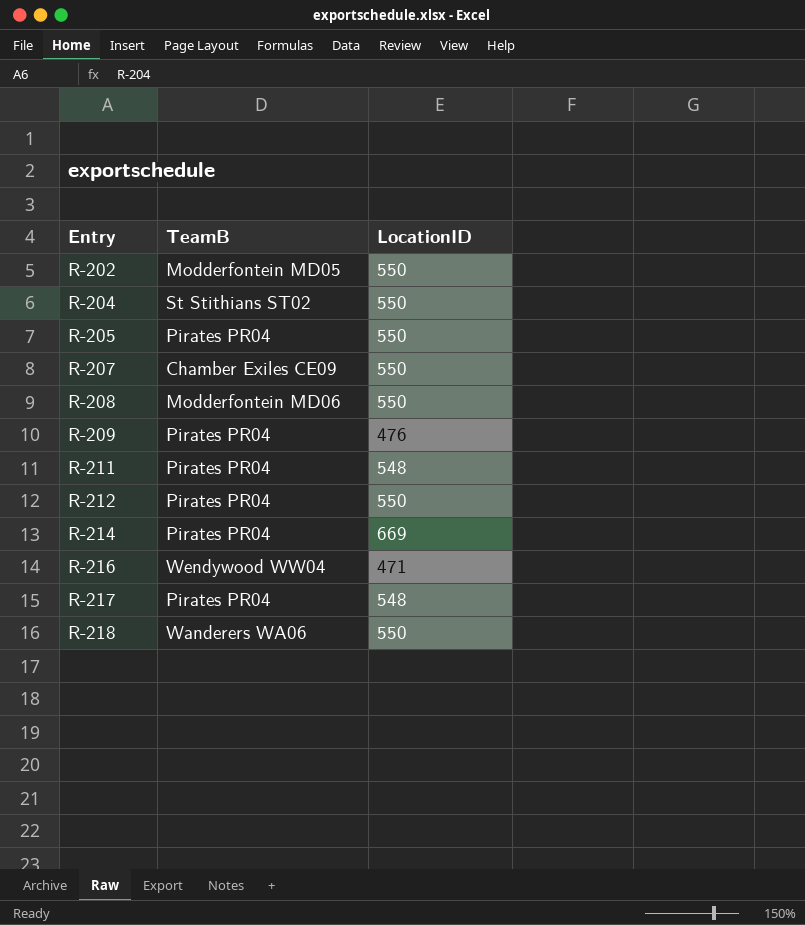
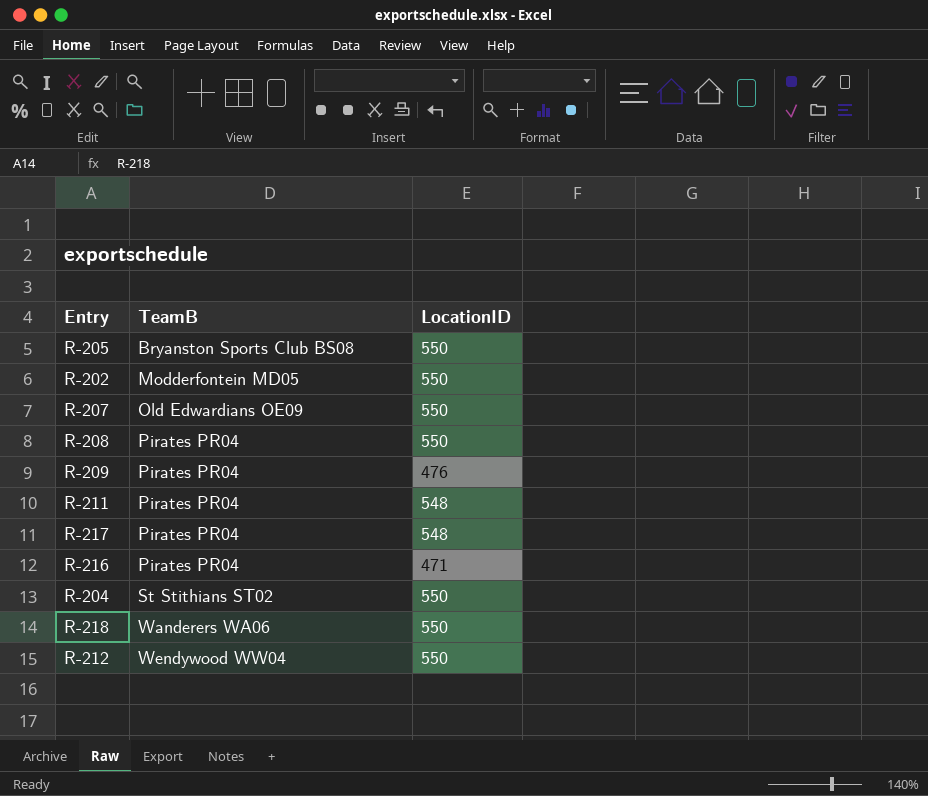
row order: Entry ascending -> TeamB ascending
row R-214: Pirates PR04 | 669 -> none
R-205 | TeamB: Pirates PR04 -> Bryanston Sports Club BS08
R-207 | TeamB: Chamber Exiles CE09 -> Old Edwardians OE09
R-208 | TeamB: Modderfontein MD06 -> Pirates PR04
R-216 | TeamB: Wendywood WW04 -> Pirates PR04
R-212 | TeamB: Pirates PR04 -> Wendywood WW04

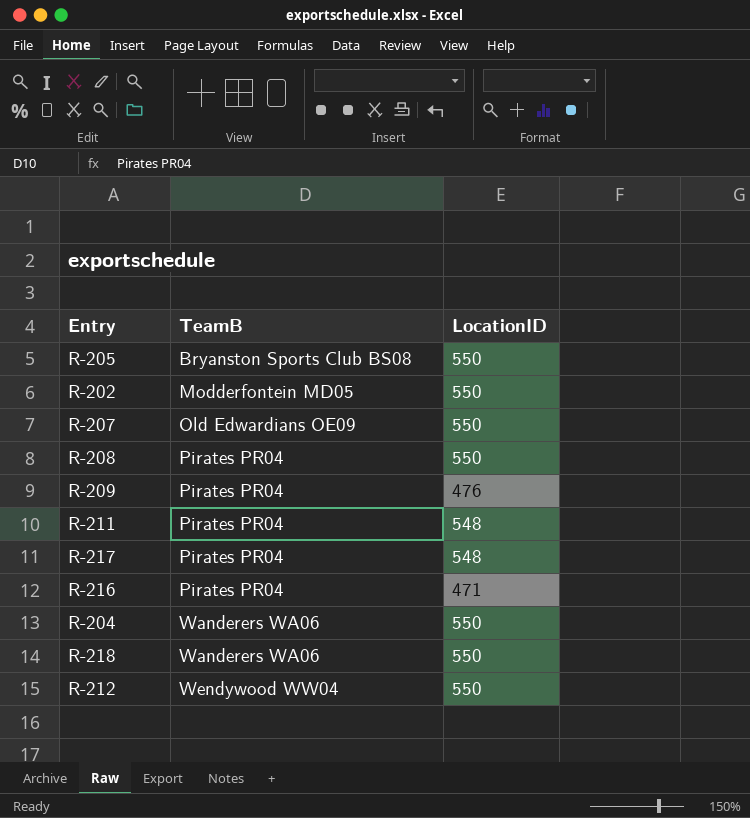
R-204 | TeamB: St Stithians ST02 -> Wanderers WA06

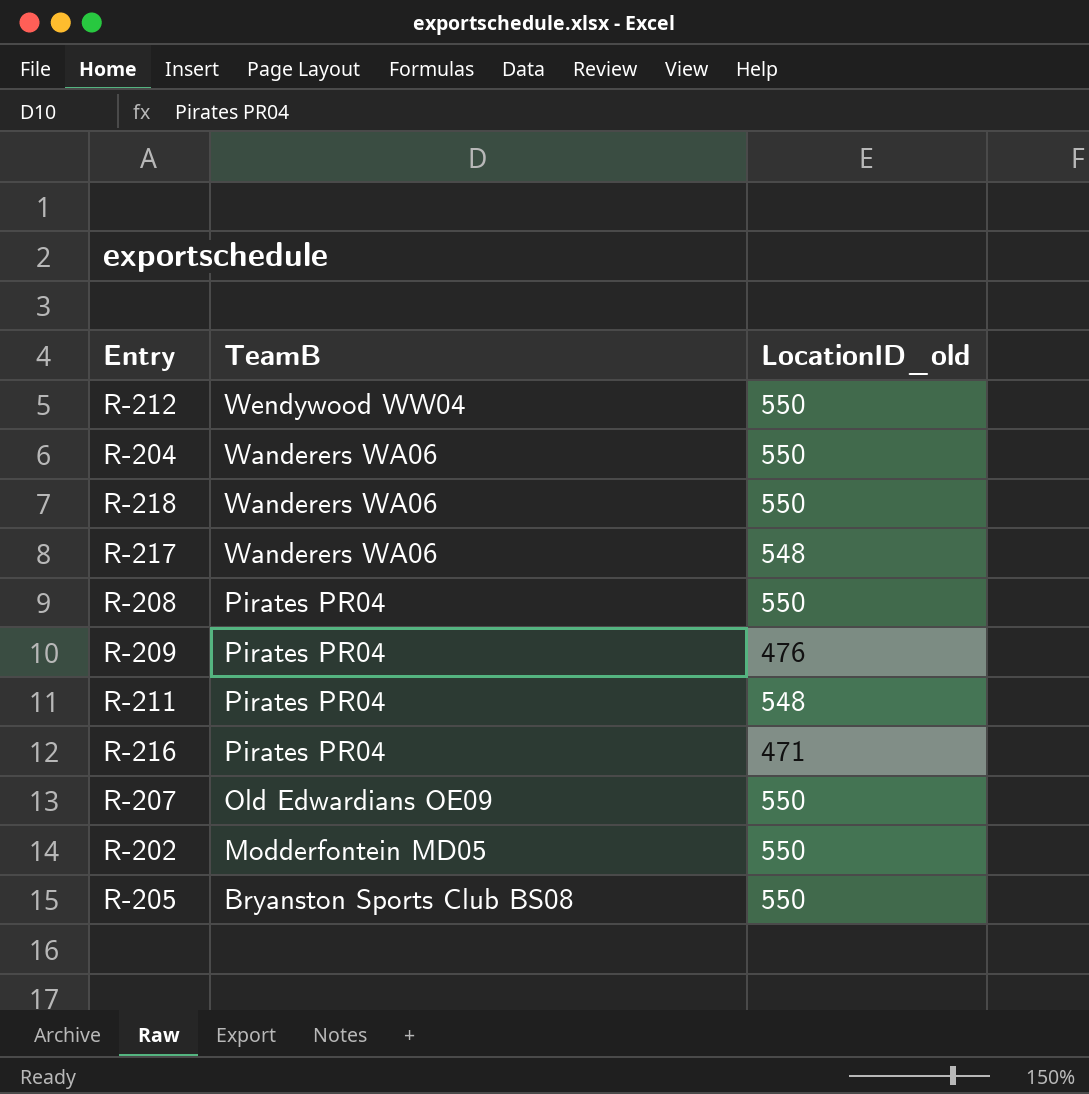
row order: TeamB ascending -> TeamB descending
column name: LocationID -> LocationID_old
R-217 | TeamB: Pirates PR04 -> Wanderers WA06

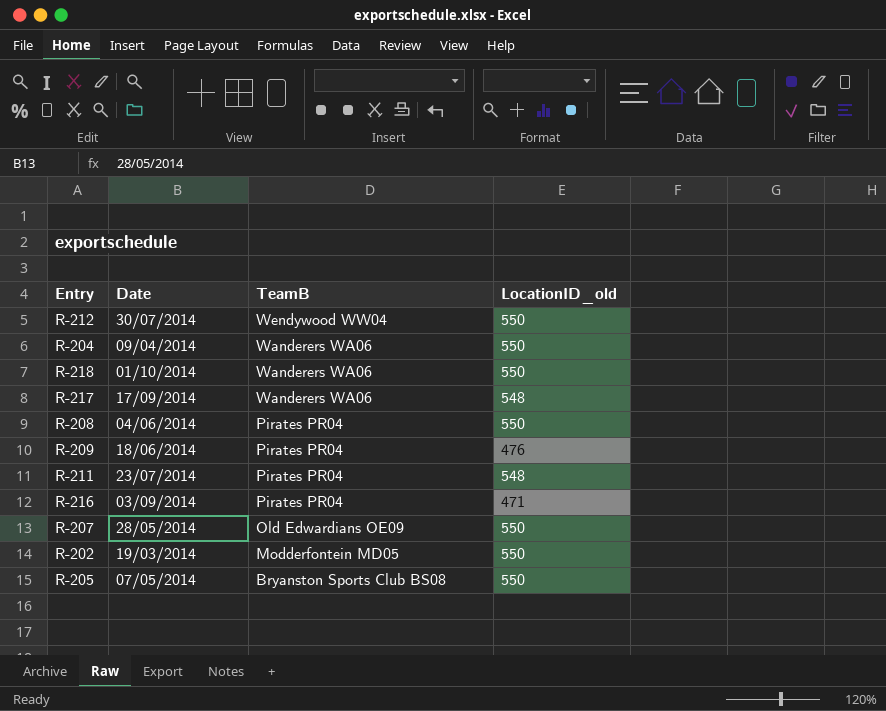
column Date | position: none -> 2

